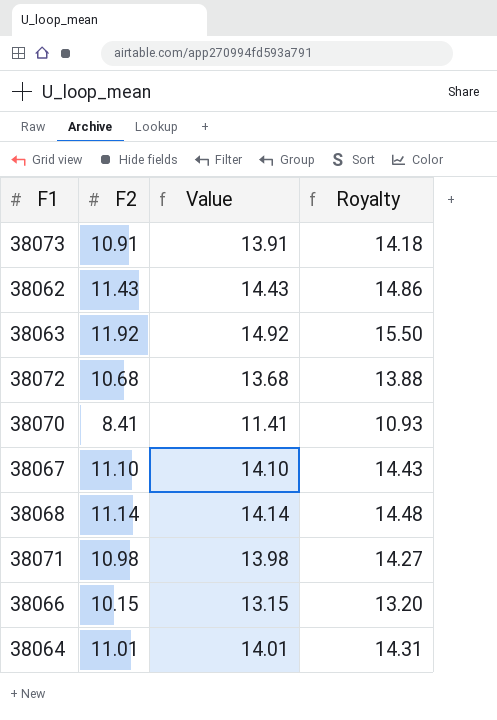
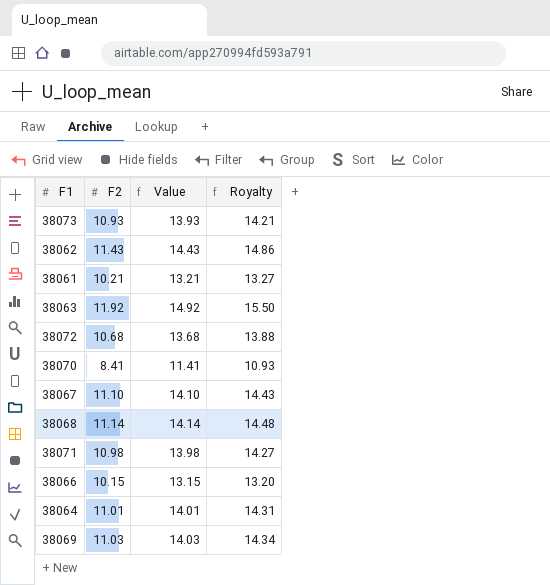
38073 | F2: 10.91 -> 10.93
38073 | Value: 13.91 -> 13.93
38073 | Royalty: 14.18 -> 14.21
row 38061: none -> 10.21 | 13.21 | 13.27
row 38069: none -> 11.03 | 14.03 | 14.34

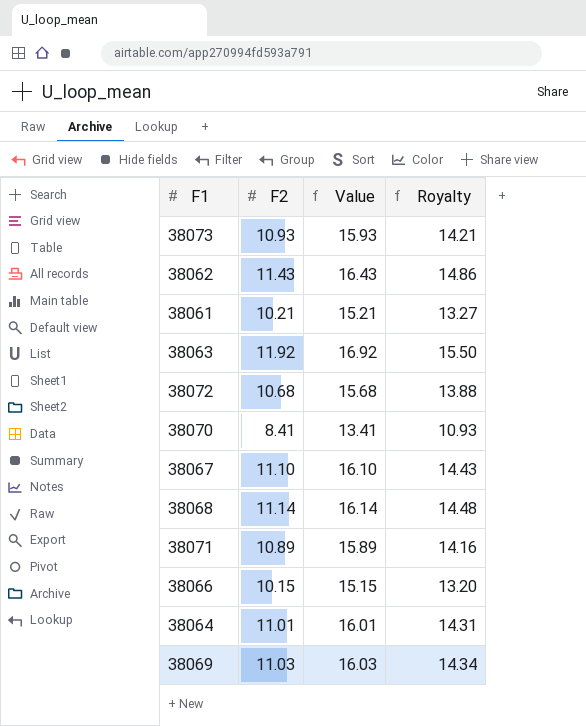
column Value | formula: [F2] + 3 -> [F2] + 5
38071 | F2: 10.98 -> 10.89
38071 | Royalty: 14.27 -> 14.16

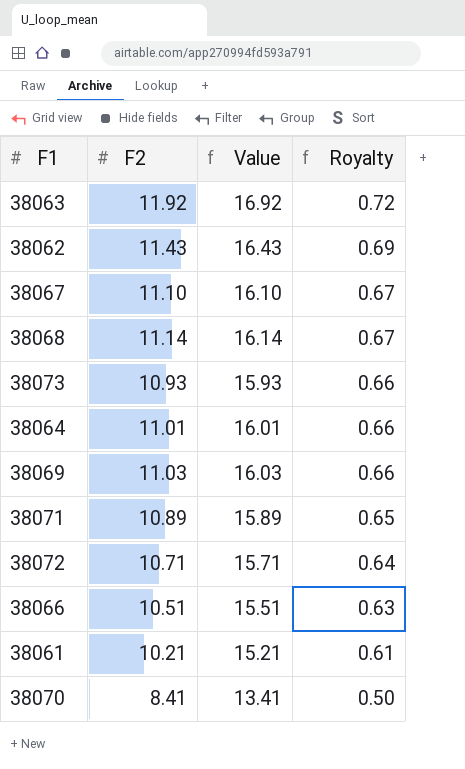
row order: none -> Royalty descending
column Royalty | formula: [F2] * 1.3 -> [F2] * 0.06
38072 | F2: 10.68 -> 10.71
38072 | Value: 15.68 -> 15.71
38066 | F2: 10.15 -> 10.51
38066 | Value: 15.15 -> 15.51

